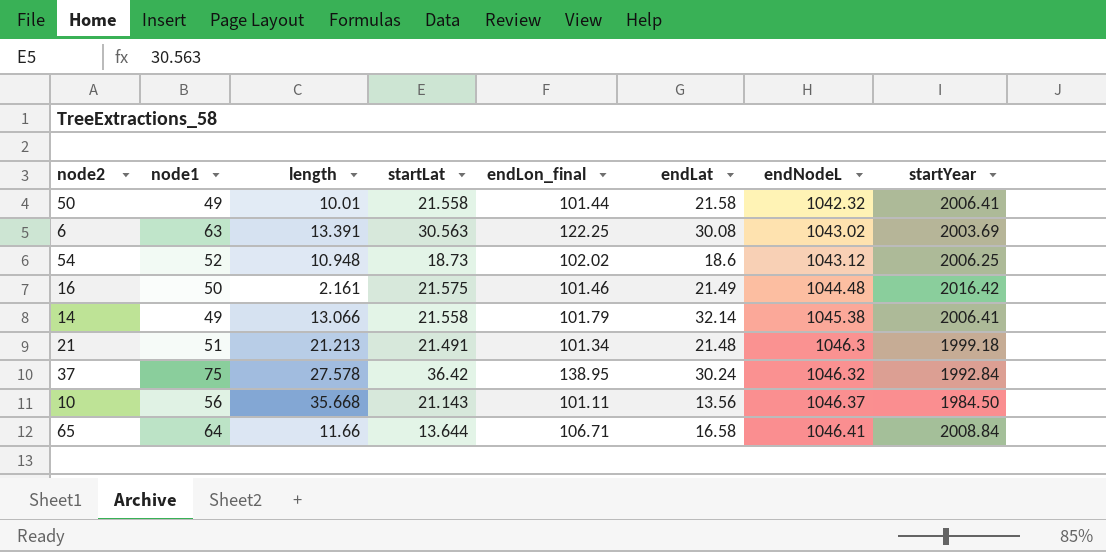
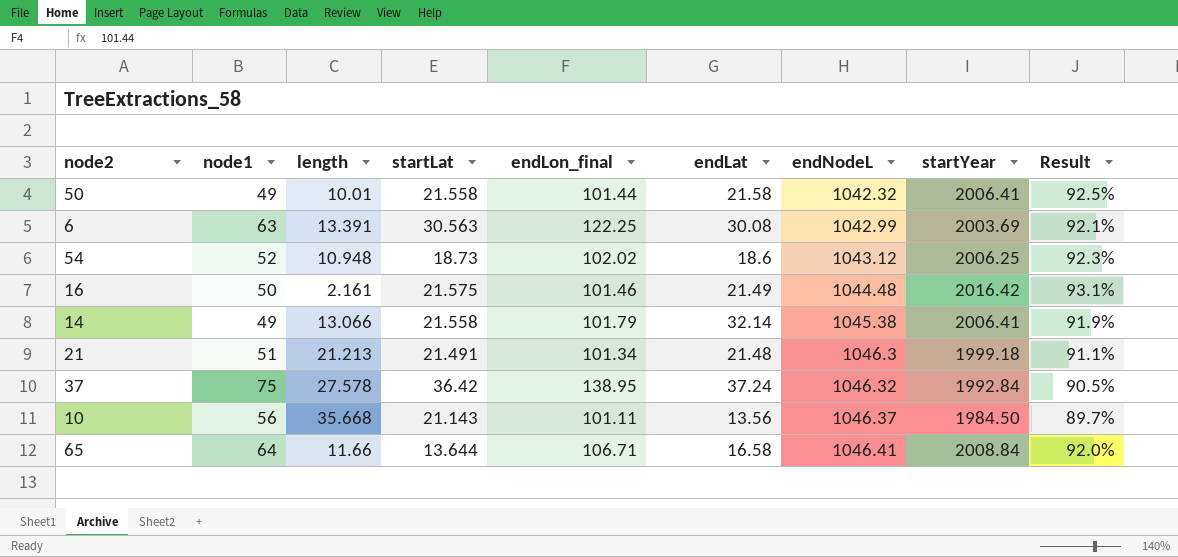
column Result | formula: none -> ([startYear] - [endNodeL]) / [endNodeL]
6 | endNodeL: 1043.02 -> 1042.99
37 | endLat: 30.24 -> 37.24

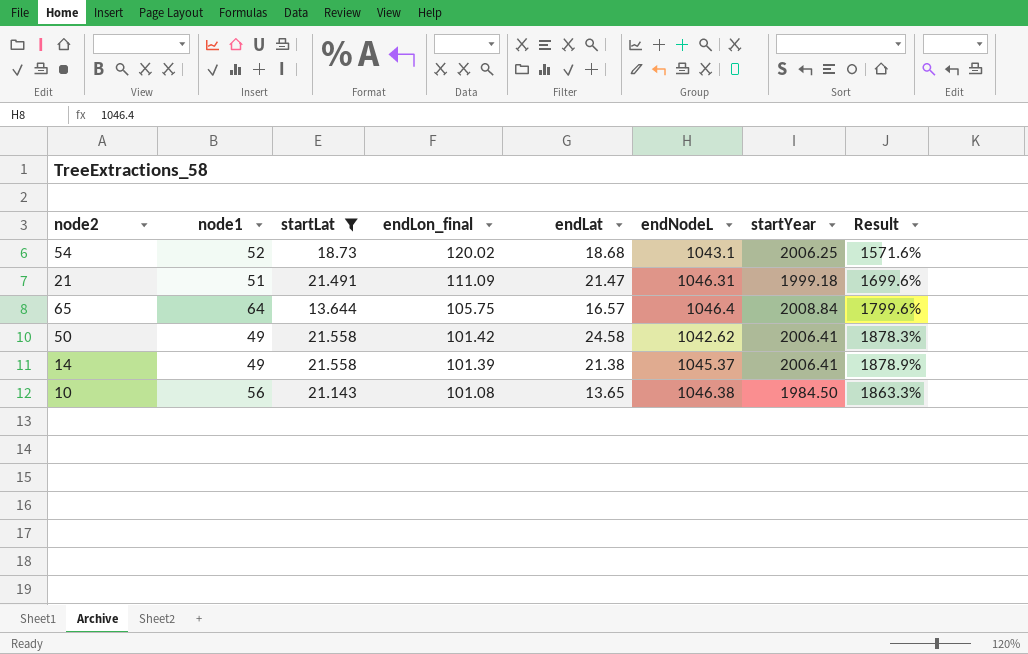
filter: none -> startLat <= 21.558
row order: endNodeL ascending -> endLon_final descending
column length | position: 3 -> none
column Result | formula: ([startYear] - [endNodeL]) / [endNodeL] -> ([startYear] - [endLon_final]) / [endLon_final]
54 | endLon_final: 102.02 -> 120.02
54 | endLat: 18.6 -> 18.68
54 | endNodeL: 1043.12 -> 1043.1
21 | endLon_final: 101.34 -> 111.09
21 | endLat: 21.48 -> 21.47
21 | endNodeL: 1046.3 -> 1046.31
65 | endLon_final: 106.71 -> 105.75
65 | endLat: 16.58 -> 16.57
65 | endNodeL: 1046.41 -> 1046.4
50 | endLon_final: 101.44 -> 101.42
50 | endLat: 21.58 -> 24.58
50 | endNodeL: 1042.32 -> 1042.62
14 | endLon_final: 101.79 -> 101.39
14 | endLat: 32.14 -> 21.38
14 | endNodeL: 1045.38 -> 1045.37
10 | endLon_final: 101.11 -> 101.08
10 | endLat: 13.56 -> 13.65
10 | endNodeL: 1046.37 -> 1046.38

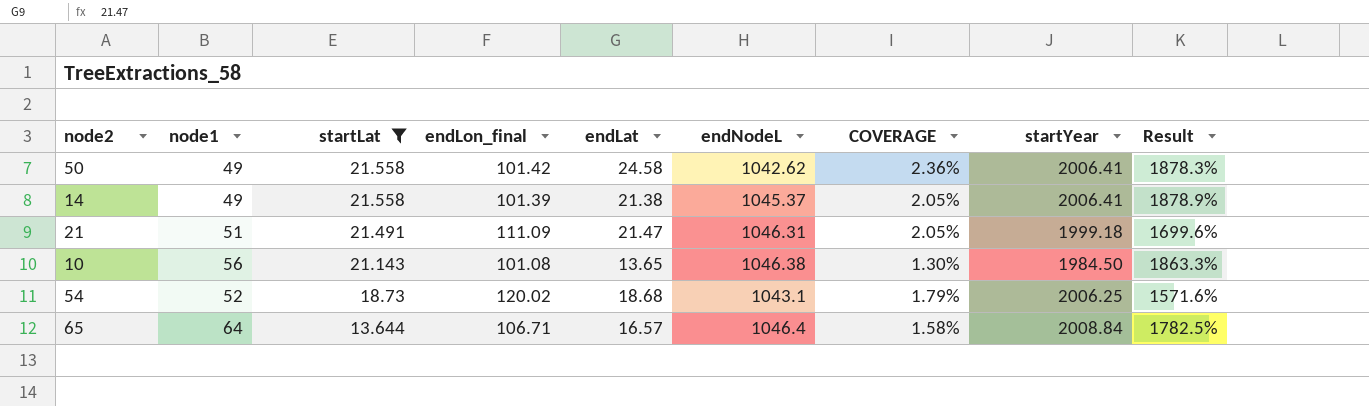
row order: endLon_final descending -> startLat descending
column COVERAGE | formula: none -> [endLat] / [endNodeL]
65 | endLon_final: 105.75 -> 106.71
65 | Result: 1799.6% -> 1782.5%

